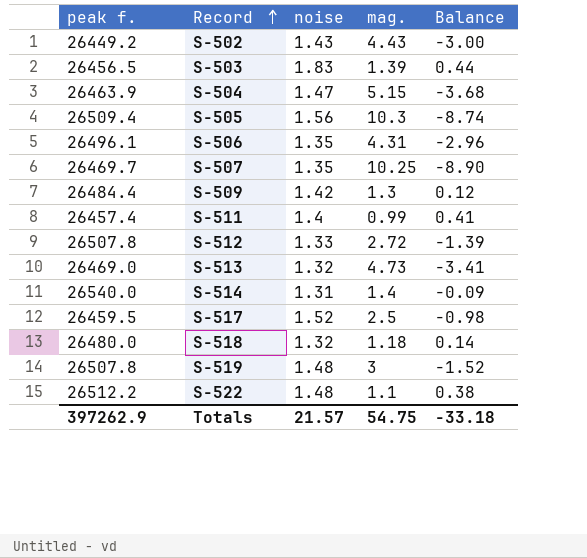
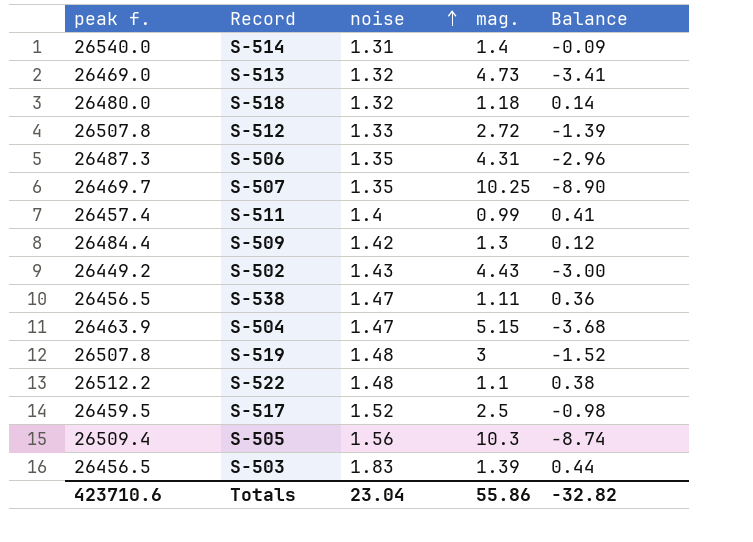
row order: Record ascending -> noise ascending
S-506 | peak f.: 26496.1 -> 26487.3
row S-538: none -> 26456.5 | 1.47 | 1.11 | 0.36
Totals | peak f.: 397262.9 -> 423710.6
Totals | noise: 21.57 -> 23.04
Totals | mag.: 54.75 -> 55.86
Totals | Balance: -33.18 -> -32.82

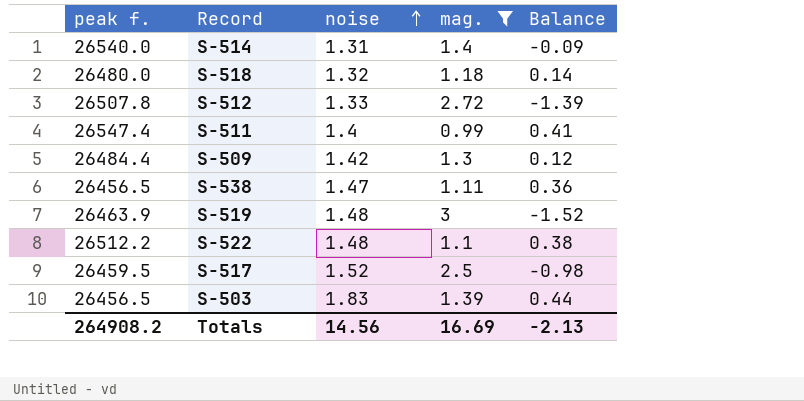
filter: none -> mag. <= 3
S-511 | peak f.: 26457.4 -> 26547.4
S-519 | peak f.: 26507.8 -> 26463.9
Totals | peak f.: 423710.6 -> 264908.2
Totals | noise: 23.04 -> 14.56
Totals | mag.: 55.86 -> 16.69
Totals | Balance: -32.82 -> -2.13

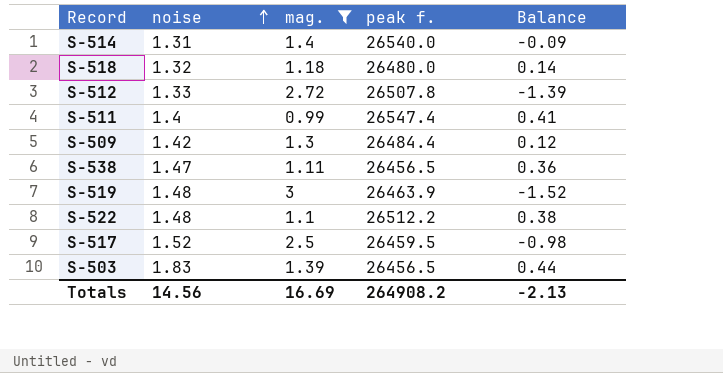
column peak f. | position: 1 -> 4

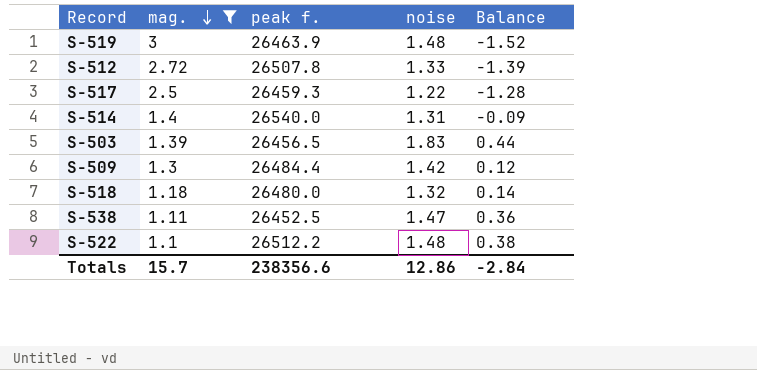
row order: noise ascending -> mag. descending
column noise | position: 2 -> 4
row S-511: 1.4 | 0.99 | 26547.4 | 0.41 -> none
S-517 | peak f.: 26459.5 -> 26459.3
S-517 | noise: 1.52 -> 1.22
S-517 | Balance: -0.98 -> -1.28
S-538 | peak f.: 26456.5 -> 26452.5
Totals | mag.: 16.69 -> 15.7
Totals | peak f.: 264908.2 -> 238356.6
Totals | noise: 14.56 -> 12.86
Totals | Balance: -2.13 -> -2.84

